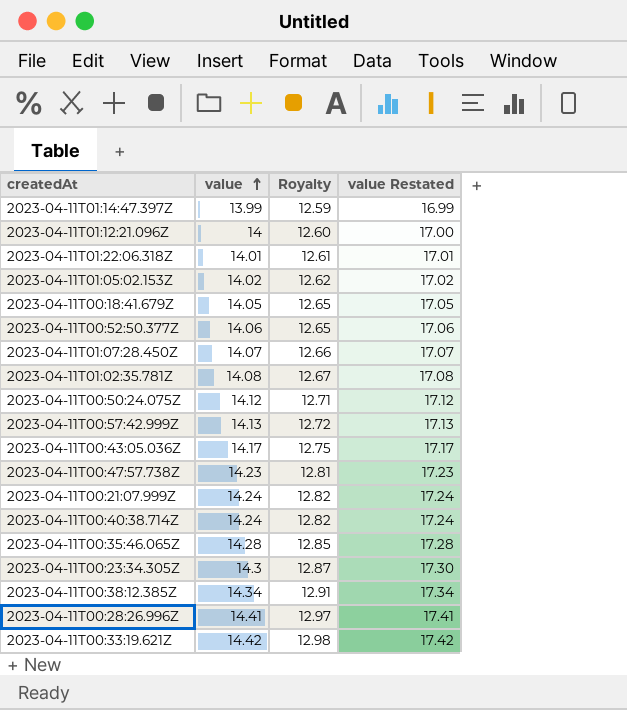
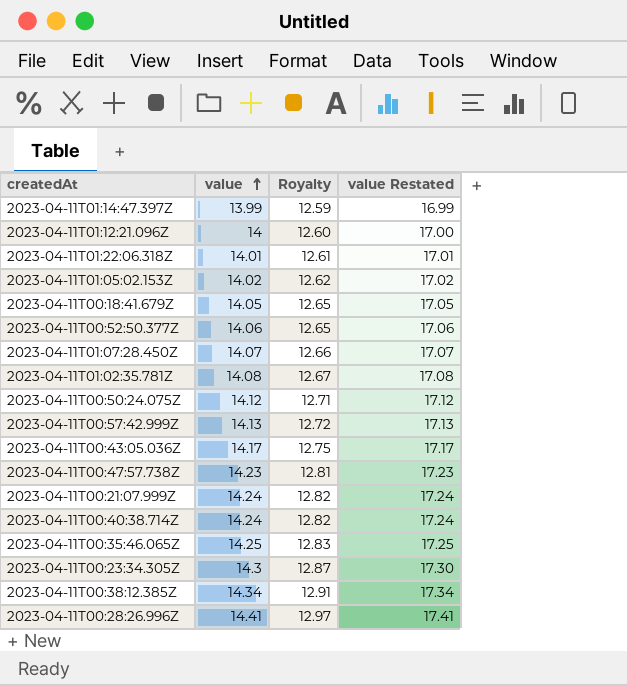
row 2023-04-11T00:33:19.621Z: 14.42 | 12.98 | 17.42 -> none
2023-04-11T00:35:46.065Z | value: 14.28 -> 14.25
2023-04-11T00:35:46.065Z | Royalty: 12.85 -> 12.83
2023-04-11T00:35:46.065Z | value Restated: 17.28 -> 17.25

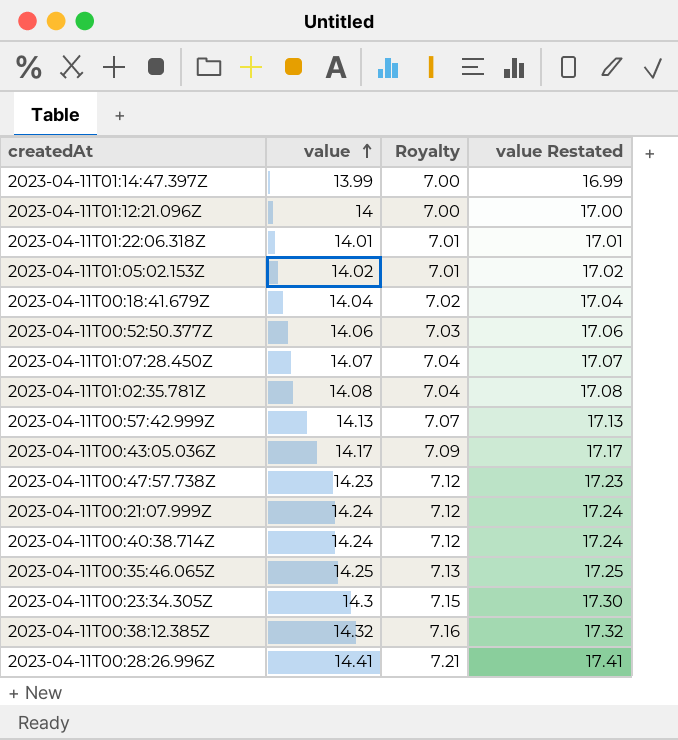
column Royalty | formula: [value] * 0.9 -> [value] * 0.5
row 2023-04-11T00:50:24.075Z: 14.12 | 12.71 | 17.12 -> none
2023-04-11T00:18:41.679Z | value: 14.05 -> 14.04
2023-04-11T00:18:41.679Z | value Restated: 17.05 -> 17.04
2023-04-11T00:38:12.385Z | value: 14.34 -> 14.32
2023-04-11T00:38:12.385Z | value Restated: 17.34 -> 17.32

